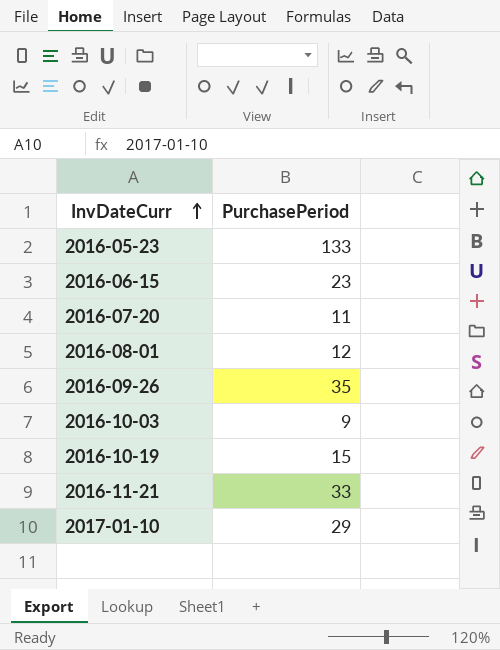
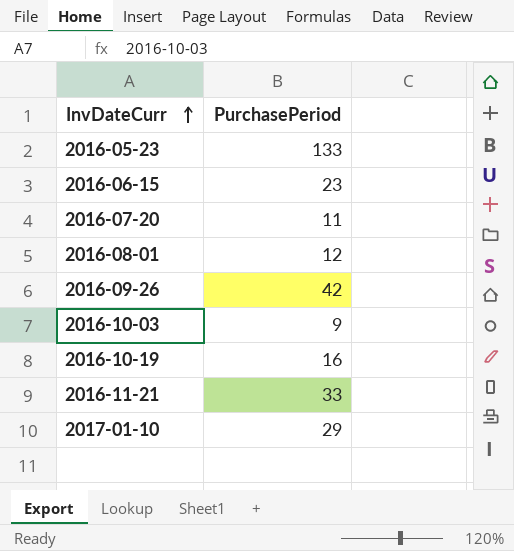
2016-09-26 | PurchasePeriod: 35 -> 42
2016-10-19 | PurchasePeriod: 15 -> 16

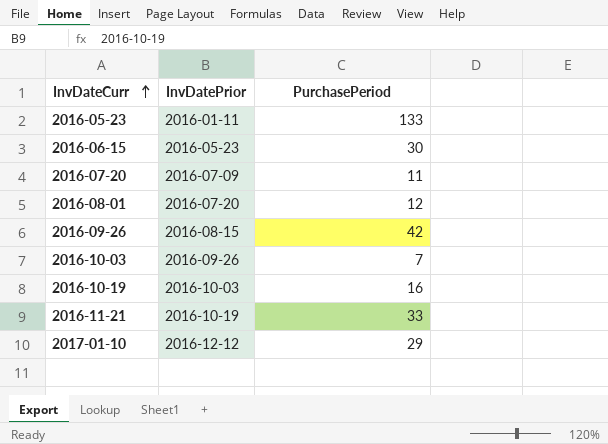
column InvDatePrior | position: none -> 2
2016-06-15 | PurchasePeriod: 23 -> 30
2016-10-03 | PurchasePeriod: 9 -> 7

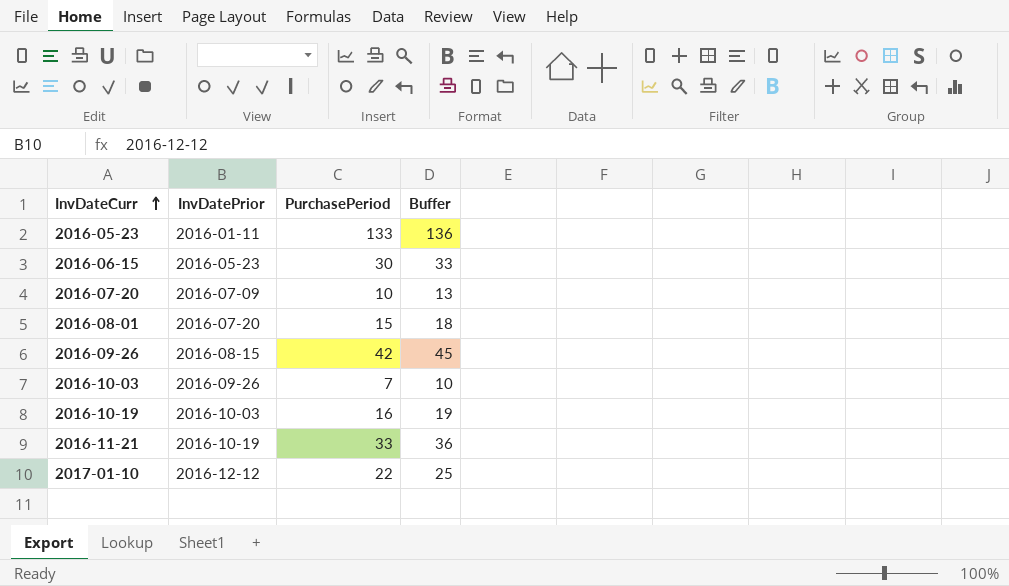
column Buffer | formula: none -> [PurchasePeriod] + 3
2016-07-20 | PurchasePeriod: 11 -> 10
2016-08-01 | PurchasePeriod: 12 -> 15
2017-01-10 | PurchasePeriod: 29 -> 22

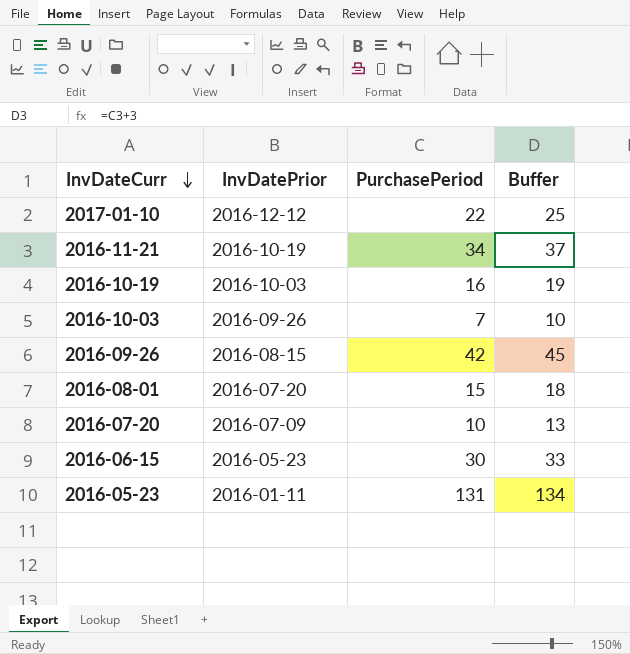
row order: InvDateCurr ascending -> InvDateCurr descending
2016-11-21 | PurchasePeriod: 33 -> 34
2016-11-21 | Buffer: 36 -> 37
2016-05-23 | PurchasePeriod: 133 -> 131
2016-05-23 | Buffer: 136 -> 134

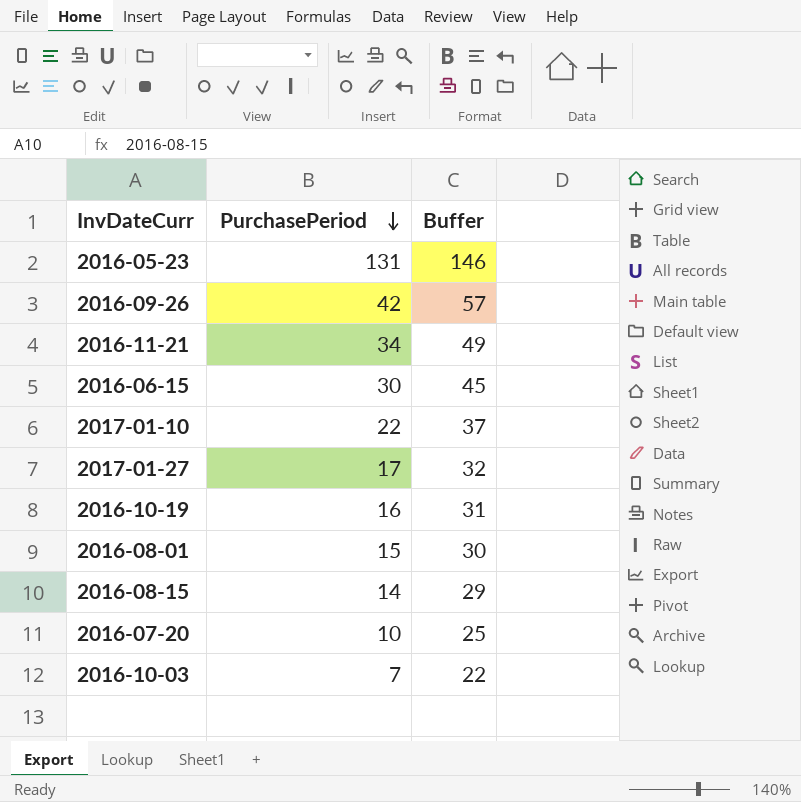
row order: InvDateCurr descending -> PurchasePeriod descending
column InvDatePrior | position: 2 -> none
column Buffer | formula: [PurchasePeriod] + 3 -> [PurchasePeriod] + 15
row 2017-01-27: none -> 17 | 32
row 2016-08-15: none -> 14 | 29

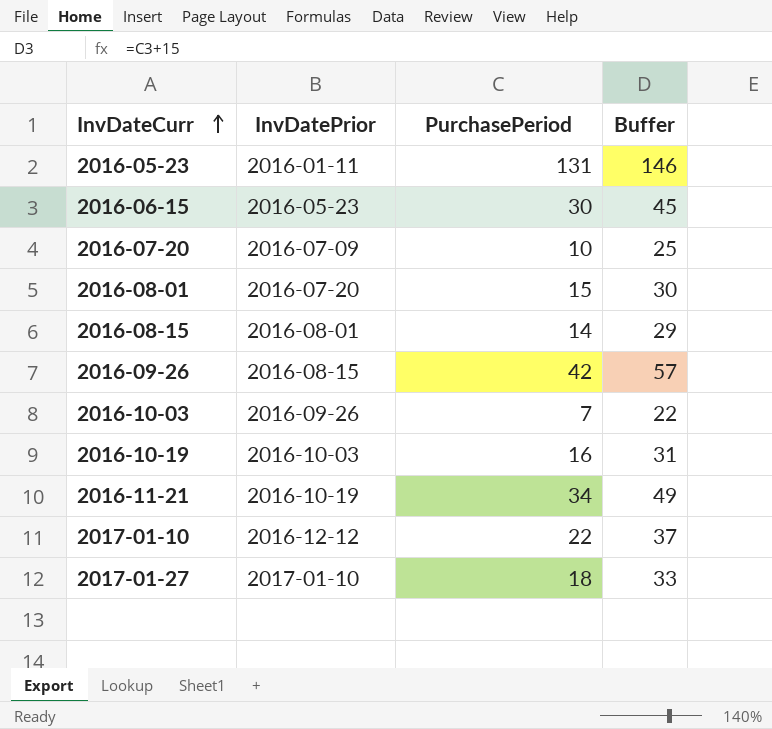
row order: PurchasePeriod descending -> InvDateCurr ascending
column InvDatePrior | position: none -> 2
2017-01-27 | PurchasePeriod: 17 -> 18
2017-01-27 | Buffer: 32 -> 33

